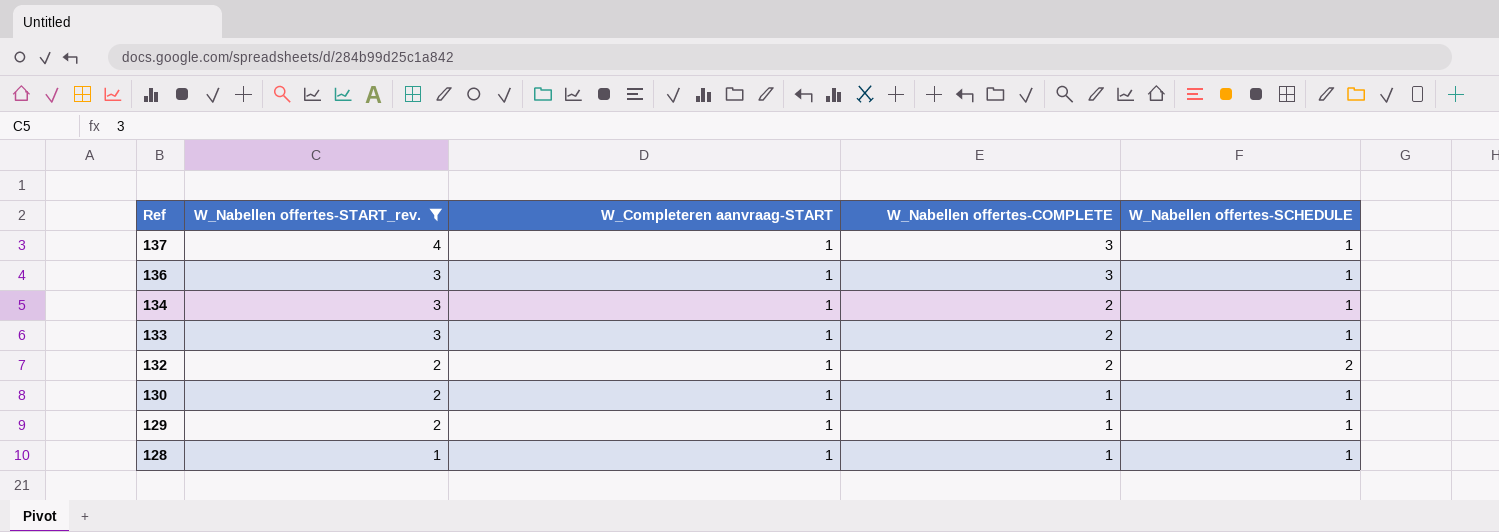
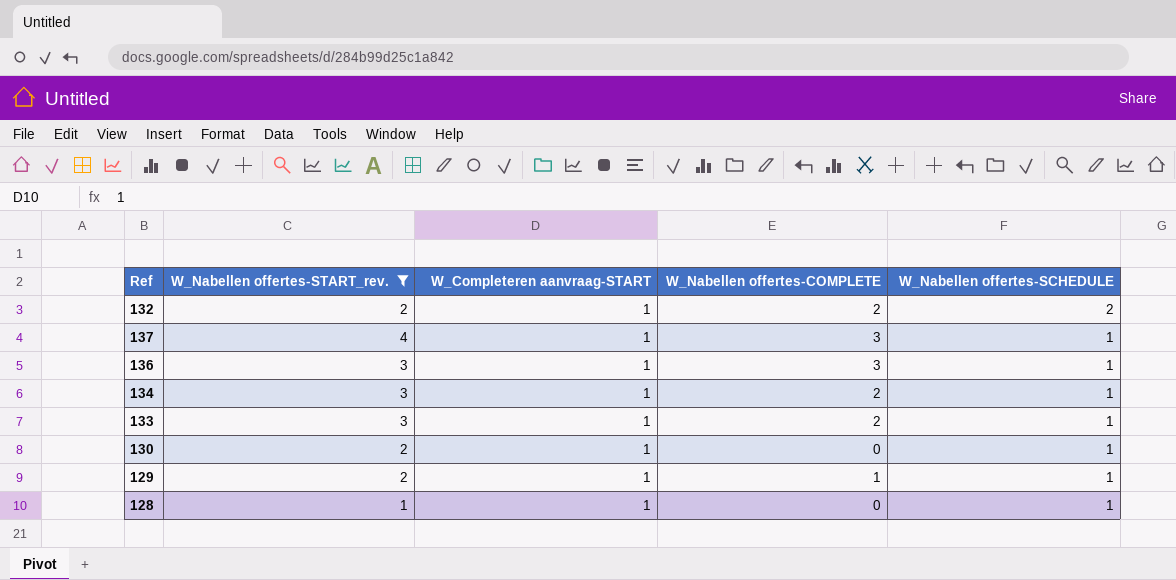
row order: Ref descending -> W_Nabellen offertes-SCHEDULE descending
130 | W_Nabellen offertes-COMPLETE: 1 -> 0
128 | W_Nabellen offertes-COMPLETE: 1 -> 0

